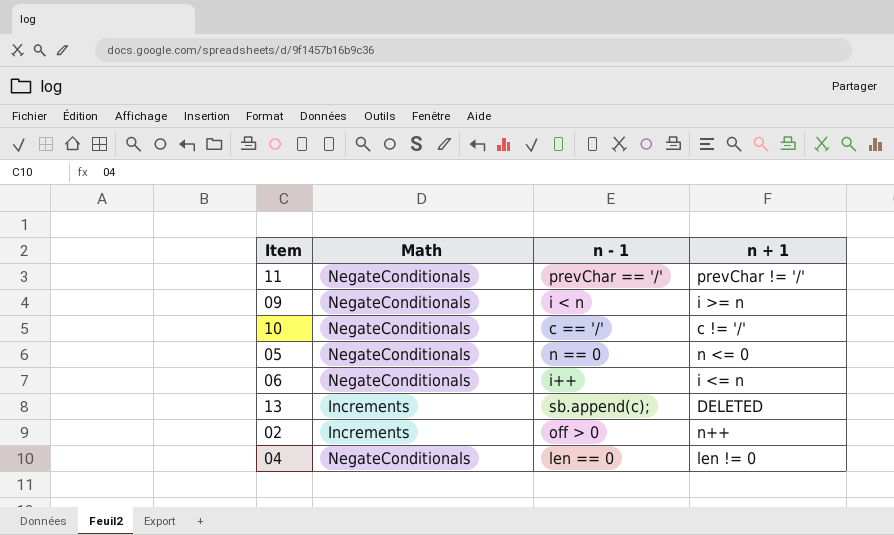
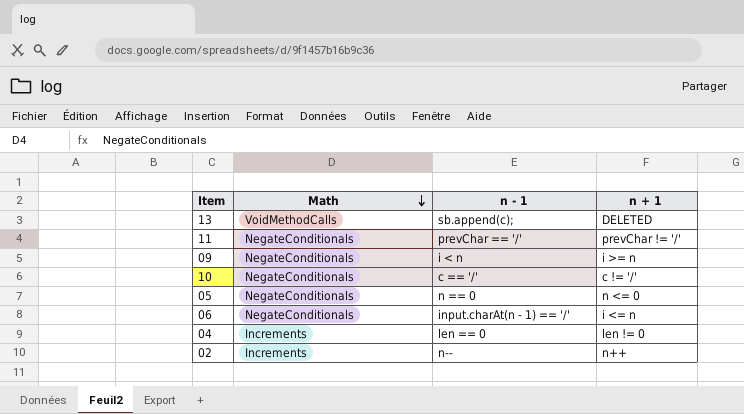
row order: none -> Math descending
13 | Math: Increments -> VoidMethodCalls
06 | n - 1: i++ -> input.charAt(n - 1) == '/'
04 | Math: NegateConditionals -> Increments
02 | n - 1: off > 0 -> n--

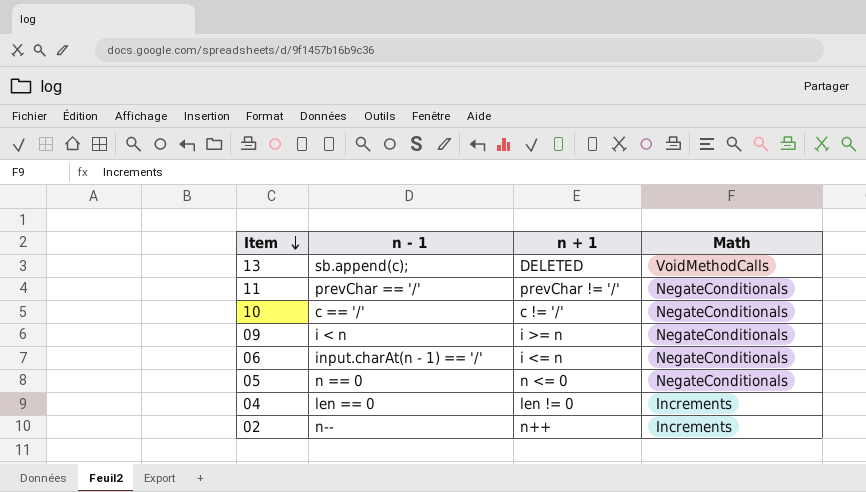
row order: Math descending -> Item descending
column Math | position: 2 -> 4

